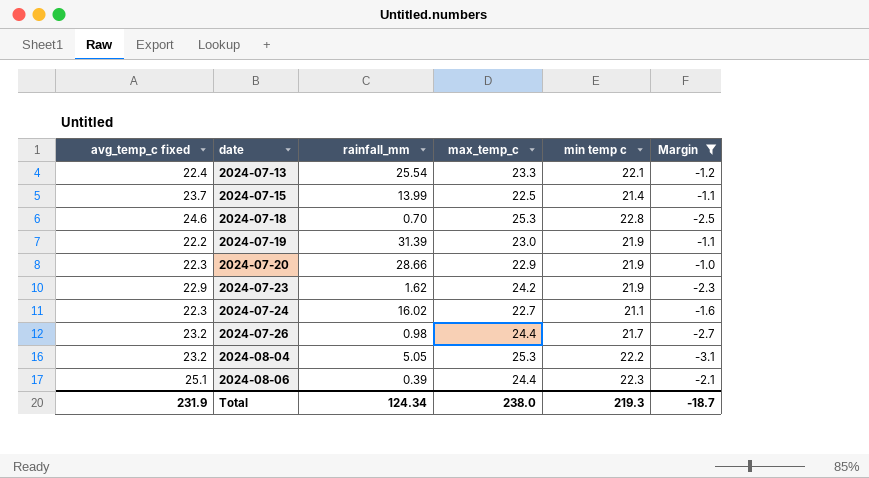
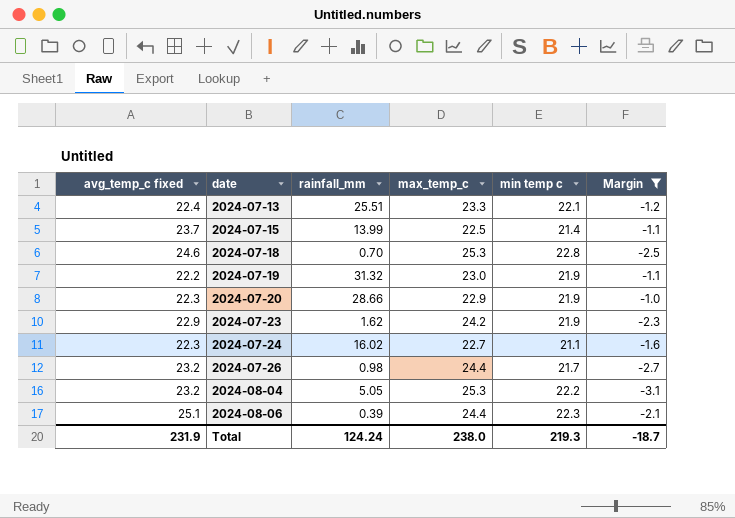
2024-07-13 | rainfall_mm: 25.54 -> 25.51
2024-07-19 | rainfall_mm: 31.39 -> 31.32
Total | rainfall_mm: 124.34 -> 124.24

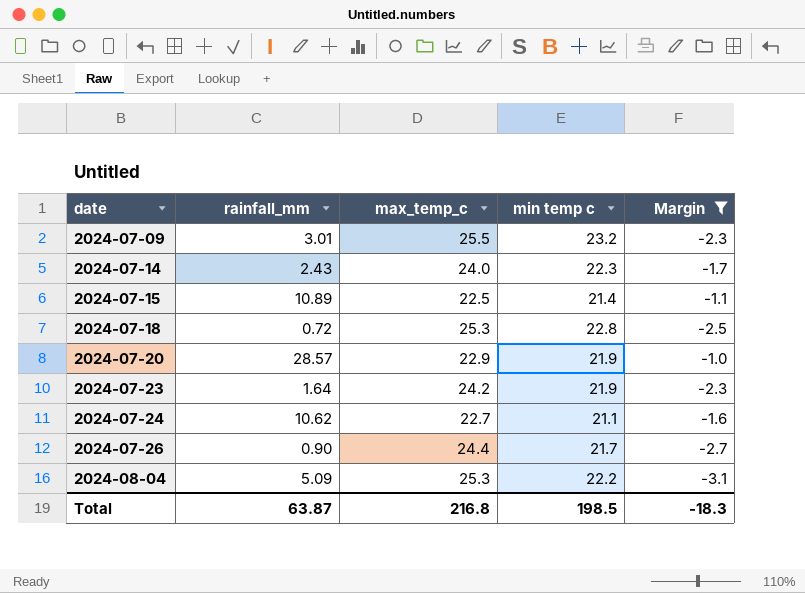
column avg_temp_c fixed | position: 1 -> none
row 2024-07-13: 22.4 | 25.51 | 23.3 | 22.1 | -1.2 -> none
row 2024-07-19: 22.2 | 31.32 | 23.0 | 21.9 | -1.1 -> none
row 2024-08-06: 25.1 | 0.39 | 24.4 | 22.3 | -2.1 -> none
row 2024-07-09: none -> 3.01 | 25.5 | 23.2 | -2.3
row 2024-07-14: none -> 2.43 | 24.0 | 22.3 | -1.7
2024-07-15 | rainfall_mm: 13.99 -> 10.89
2024-07-18 | rainfall_mm: 0.70 -> 0.72
2024-07-20 | rainfall_mm: 28.66 -> 28.57
2024-07-23 | rainfall_mm: 1.62 -> 1.64
2024-07-24 | rainfall_mm: 16.02 -> 10.62
2024-07-26 | rainfall_mm: 0.98 -> 0.90
2024-08-04 | rainfall_mm: 5.05 -> 5.09
Total | rainfall_mm: 124.24 -> 63.87
Total | max_temp_c: 238.0 -> 216.8
Total | min temp c: 219.3 -> 198.5
Total | Margin: -18.7 -> -18.3

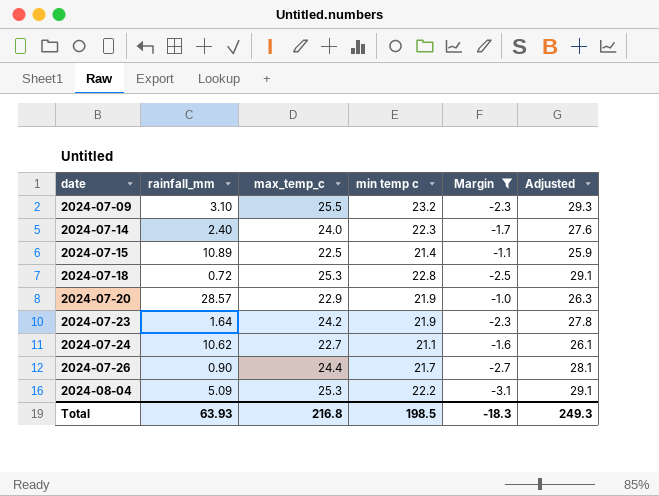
column Adjusted | formula: none -> [max_temp_c] * 1.15
2024-07-09 | rainfall_mm: 3.01 -> 3.10
2024-07-14 | rainfall_mm: 2.43 -> 2.40
Total | rainfall_mm: 63.87 -> 63.93

